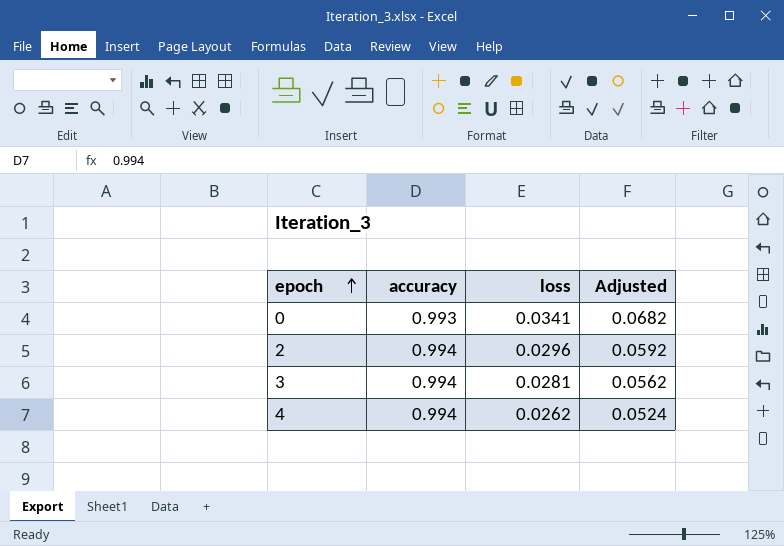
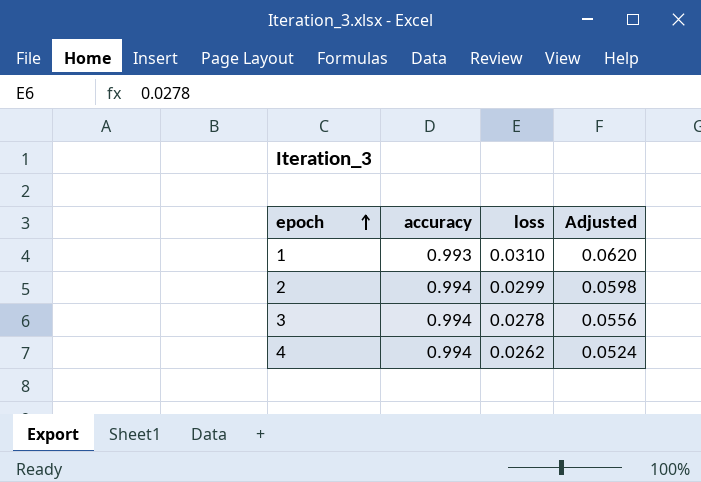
row 0: 0.993 | 0.0341 | 0.0682 -> none
row 1: none -> 0.993 | 0.0310 | 0.0620
2 | loss: 0.0296 -> 0.0299
2 | Adjusted: 0.0592 -> 0.0598
3 | loss: 0.0281 -> 0.0278
3 | Adjusted: 0.0562 -> 0.0556

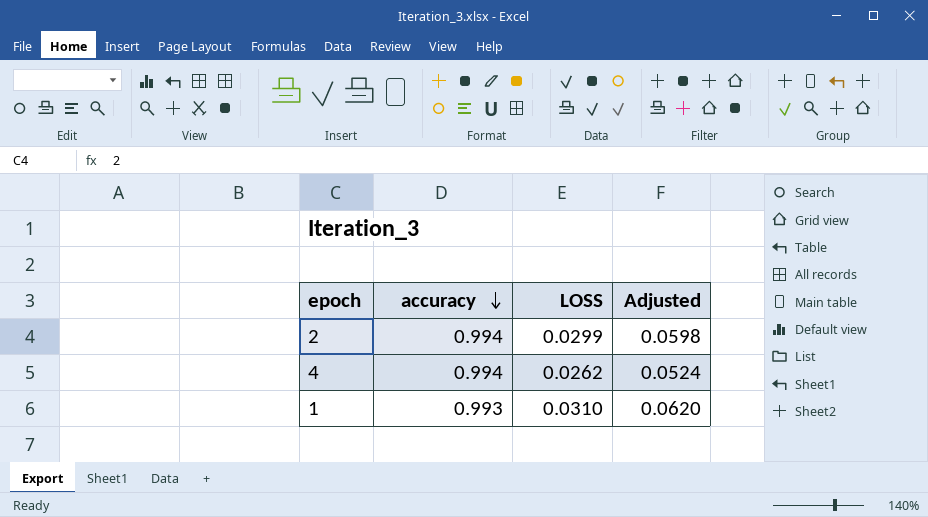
row order: epoch ascending -> accuracy descending
column name: loss -> LOSS
row 3: 0.994 | 0.0278 | 0.0556 -> none

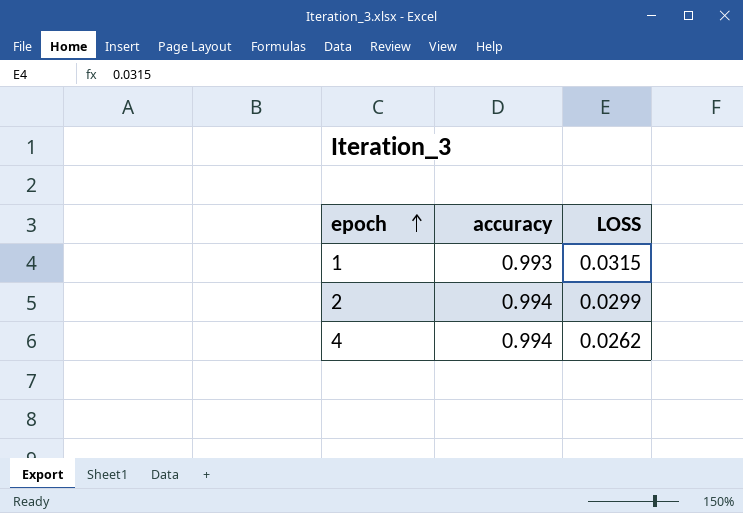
row order: accuracy descending -> epoch ascending
column Adjusted | formula: [LOSS] * 2 -> none
1 | LOSS: 0.0310 -> 0.0315

